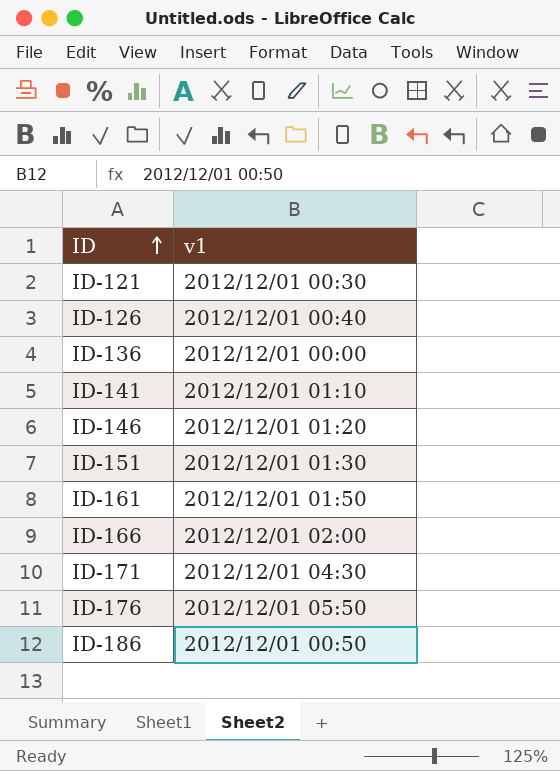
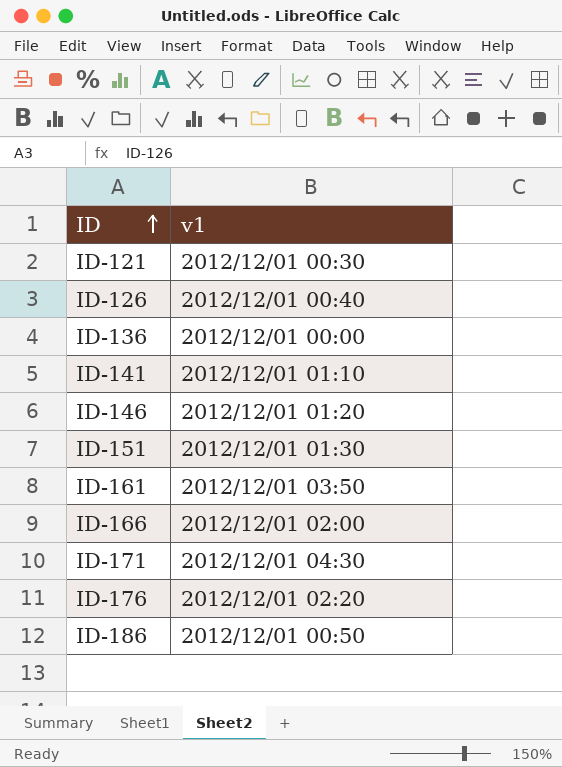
ID-161 | v1: 2012/12/01 01:50 -> 2012/12/01 03:50
ID-176 | v1: 2012/12/01 05:50 -> 2012/12/01 02:20

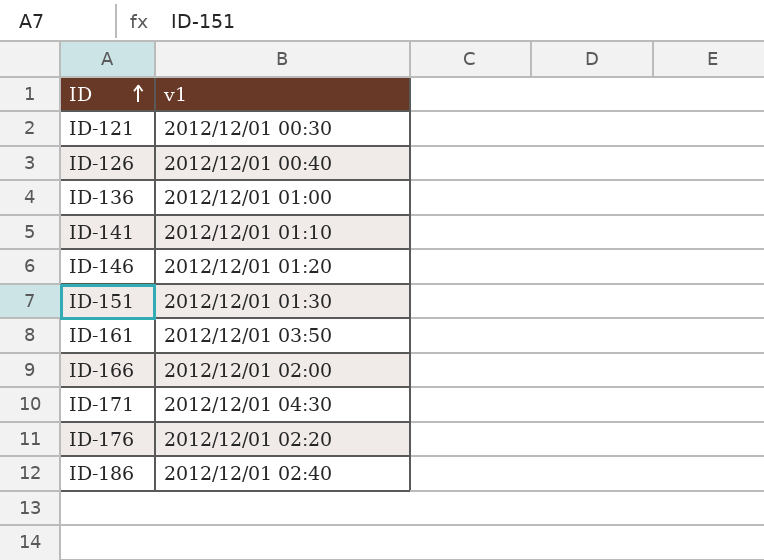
ID-136 | v1: 2012/12/01 00:00 -> 2012/12/01 01:00
ID-186 | v1: 2012/12/01 00:50 -> 2012/12/01 02:40

